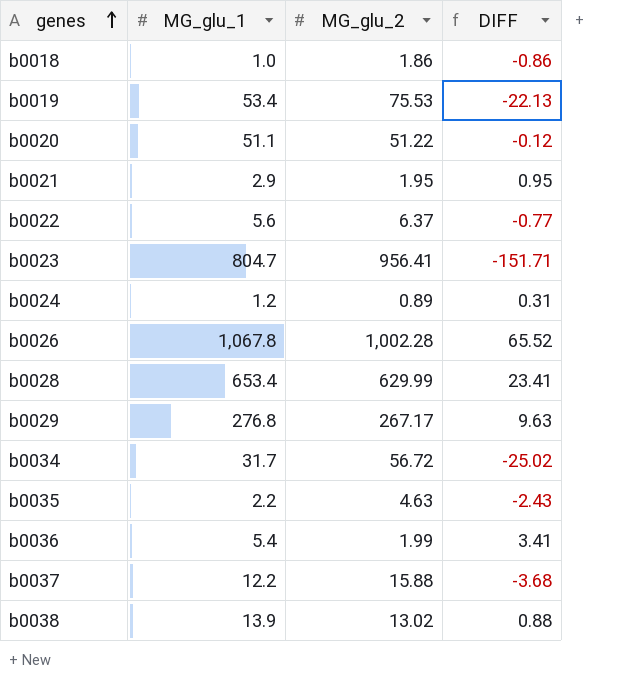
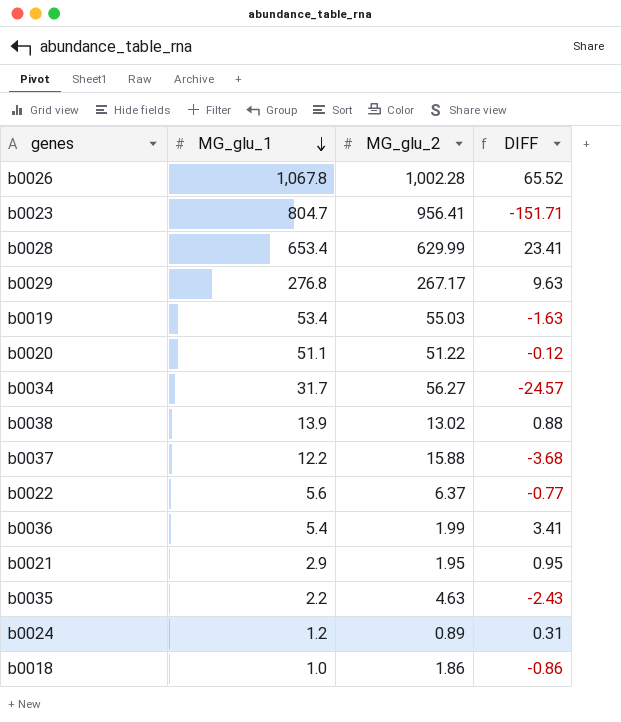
row order: genes ascending -> MG_glu_1 descending
b0019 | MG_glu_2: 75.53 -> 55.03
b0019 | DIFF: -22.13 -> -1.63
b0034 | MG_glu_2: 56.72 -> 56.27
b0034 | DIFF: -25.02 -> -24.57

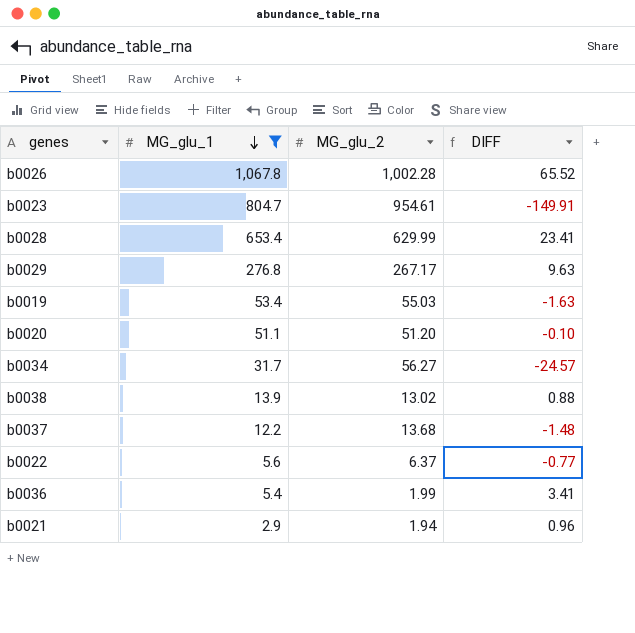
filter: none -> MG_glu_1 >= 2.9
b0023 | MG_glu_2: 956.41 -> 954.61
b0023 | DIFF: -151.71 -> -149.91
b0020 | MG_glu_2: 51.22 -> 51.20
b0020 | DIFF: -0.12 -> -0.10
b0037 | MG_glu_2: 15.88 -> 13.68
b0037 | DIFF: -3.68 -> -1.48
b0021 | MG_glu_2: 1.95 -> 1.94
b0021 | DIFF: 0.95 -> 0.96

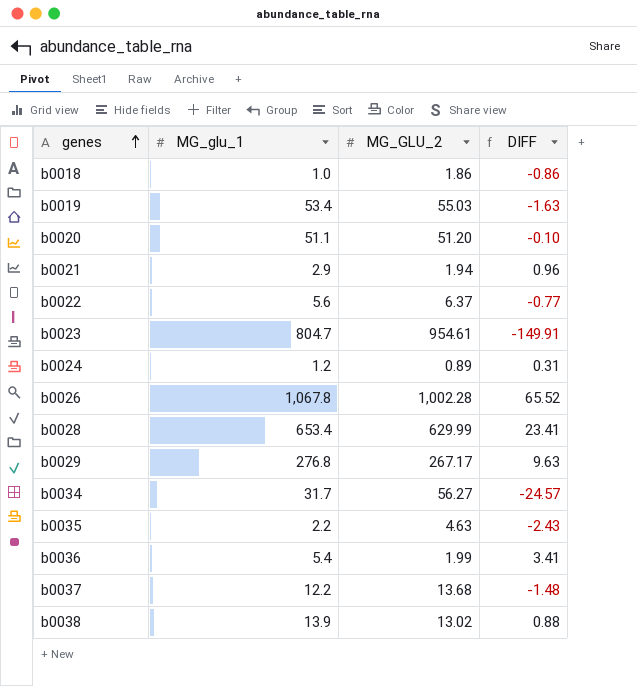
filter: MG_glu_1 >= 2.9 -> none
row order: MG_glu_1 descending -> genes ascending
column name: MG_glu_2 -> MG_GLU_2

